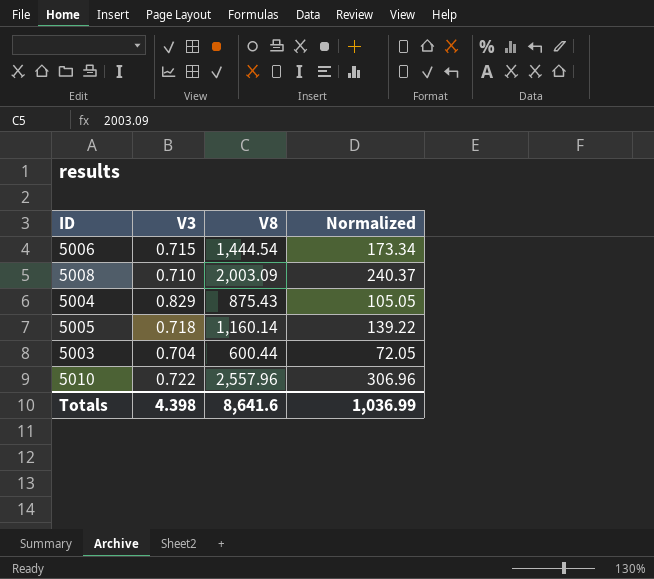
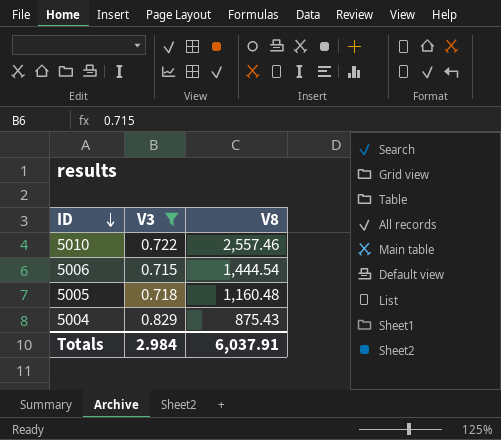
filter: none -> V3 >= 0.715
row order: none -> ID descending
column Normalized | formula: [V8] * 0.12 -> none
5010 | V8: 2,557.96 -> 2,557.46
5005 | V8: 1,160.14 -> 1,160.48
Totals | V3: 4.398 -> 2.984
Totals | V8: 8,641.6 -> 6,037.91

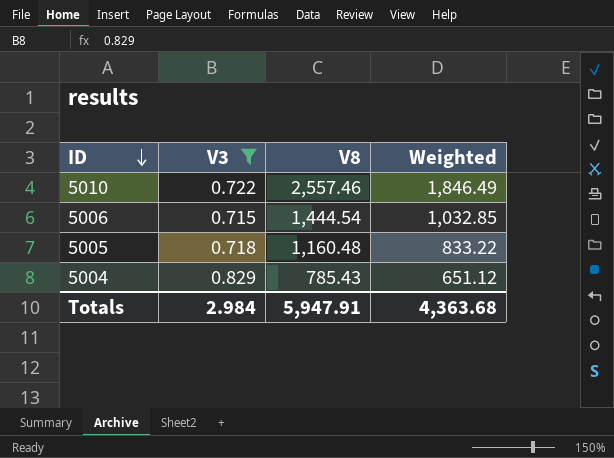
column Weighted | formula: none -> [V3] * [V8]
5004 | V8: 875.43 -> 785.43
Totals | V8: 6,037.91 -> 5,947.91

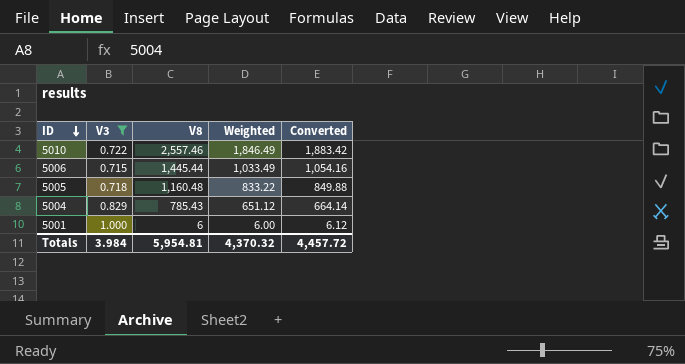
column Converted | formula: none -> [Weighted] * 1.02
5006 | V8: 1,444.54 -> 1,445.44
5006 | Weighted: 1,032.85 -> 1,033.49
row 5001: none -> 1.000 | 6 | 6.00 | 6.12
Totals | V3: 2.984 -> 3.984
Totals | V8: 5,947.91 -> 5,954.81
Totals | Weighted: 4,363.68 -> 4,370.32

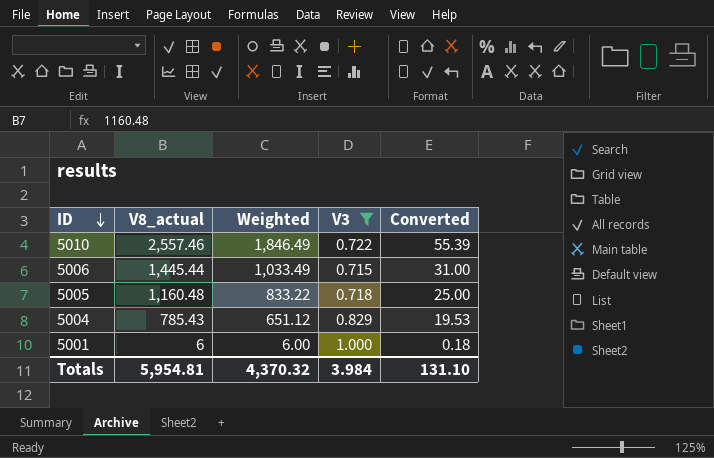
column name: V8 -> V8_actual
column V3 | position: 2 -> 4
column Converted | formula: [Weighted] * 1.02 -> [Weighted] * 0.03
Totals | Converted: 4,457.72 -> 131.10

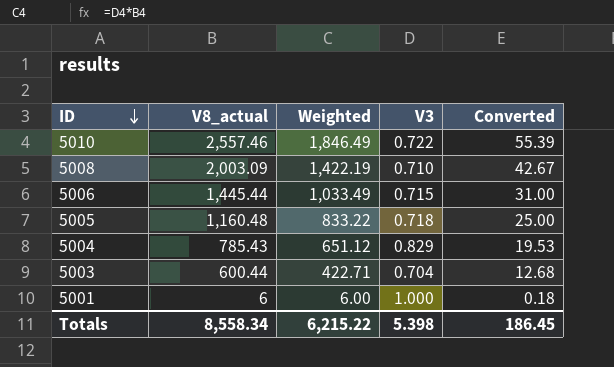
filter: V3 >= 0.715 -> none
Totals | V8_actual: 5,954.81 -> 8,558.34
Totals | Weighted: 4,370.32 -> 6,215.22
Totals | V3: 3.984 -> 5.398
Totals | Converted: 131.10 -> 186.45

